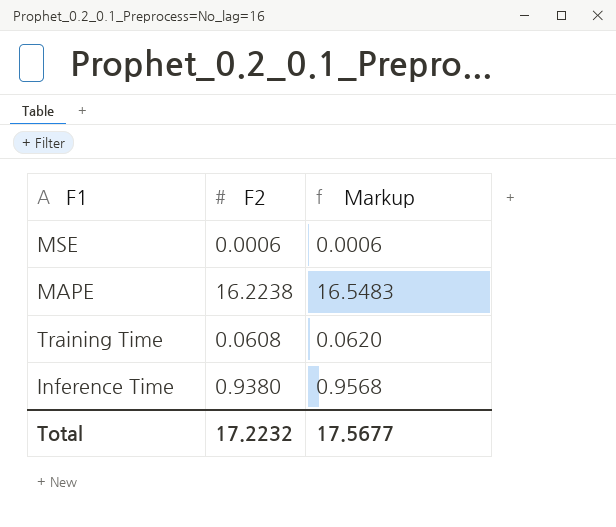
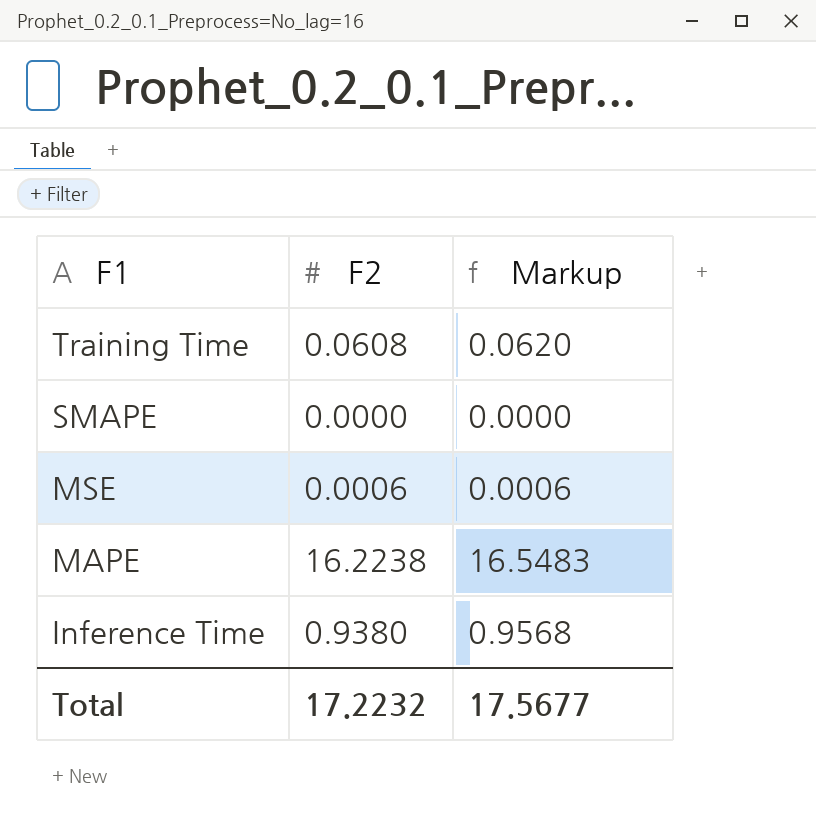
row order: none -> F1 descending
row SMAPE: none -> 0.0000 | 0.0000

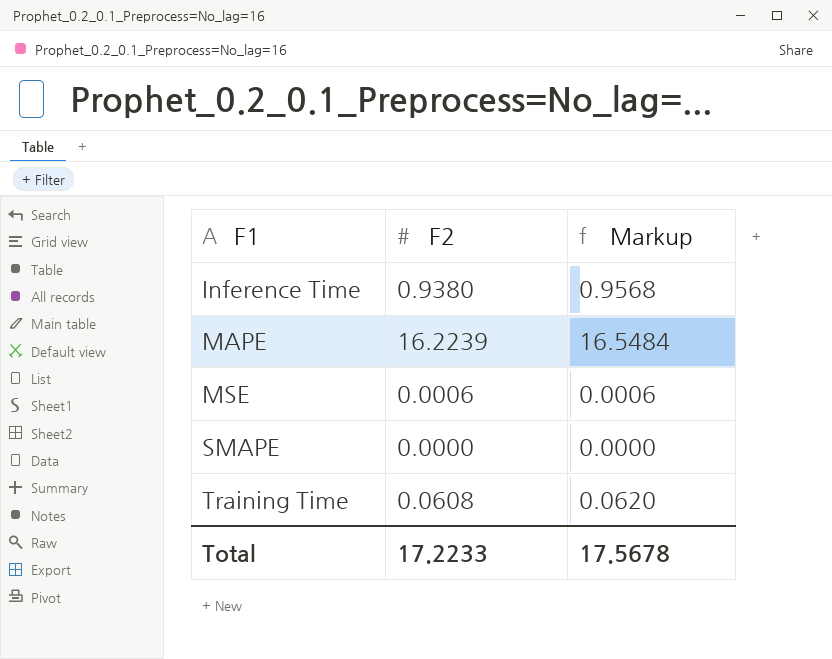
row order: F1 descending -> F1 ascending
MAPE | F2: 16.2238 -> 16.2239
MAPE | Markup: 16.5483 -> 16.5484
Total | F2: 17.2232 -> 17.2233
Total | Markup: 17.5677 -> 17.5678

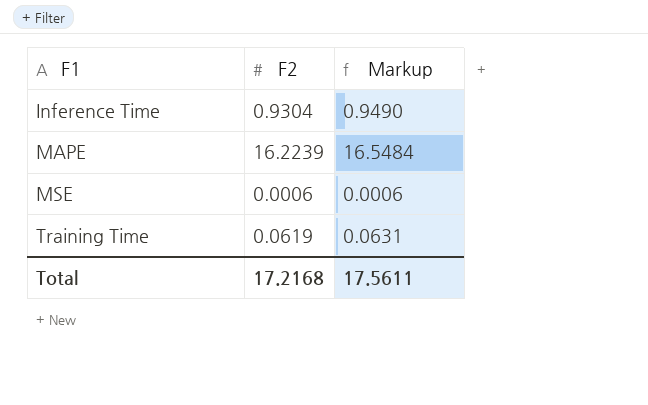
row SMAPE: 0.0000 | 0.0000 -> none
Inference Time | F2: 0.9380 -> 0.9304
Inference Time | Markup: 0.9568 -> 0.9490
Training Time | F2: 0.0608 -> 0.0619
Training Time | Markup: 0.0620 -> 0.0631
Total | F2: 17.2233 -> 17.2168
Total | Markup: 17.5678 -> 17.5611

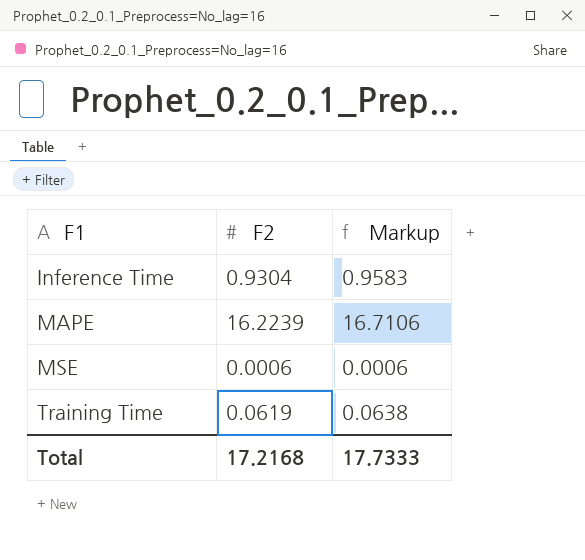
column Markup | formula: [F2] * 1.02 -> [F2] * 1.03
Total | Markup: 17.5611 -> 17.7333

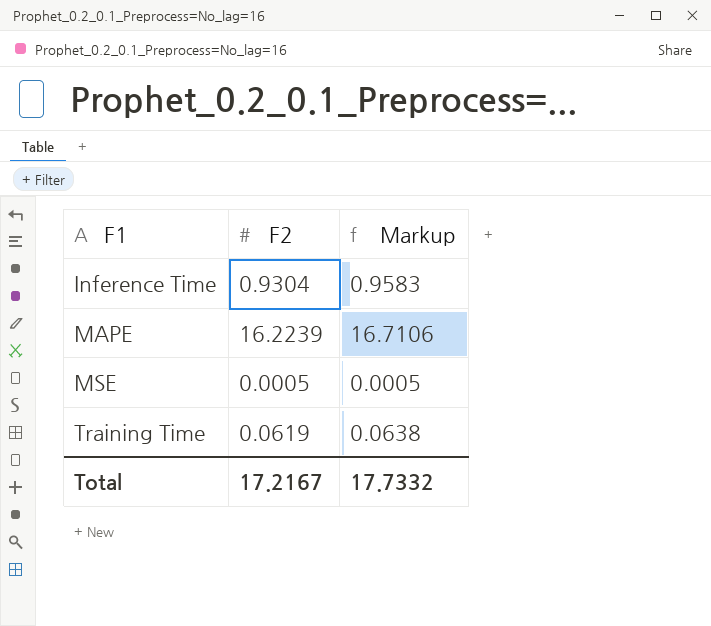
MSE | F2: 0.0006 -> 0.0005
MSE | Markup: 0.0006 -> 0.0005
Total | F2: 17.2168 -> 17.2167
Total | Markup: 17.7333 -> 17.7332

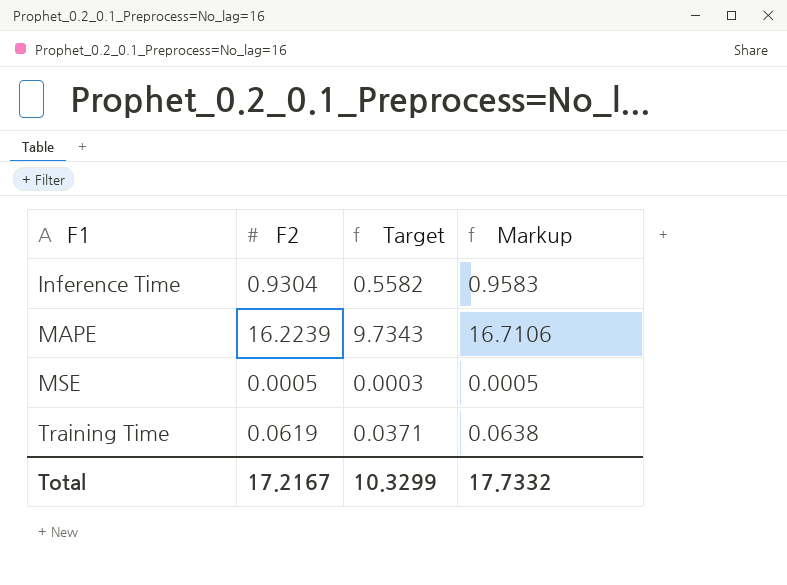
column Target | formula: none -> [F2] * 0.6

